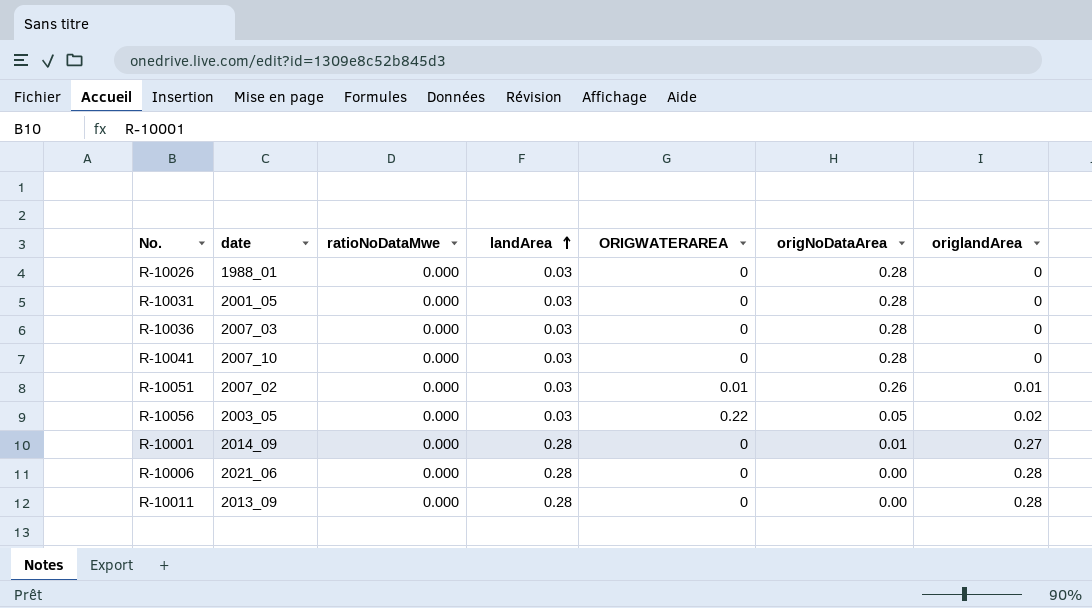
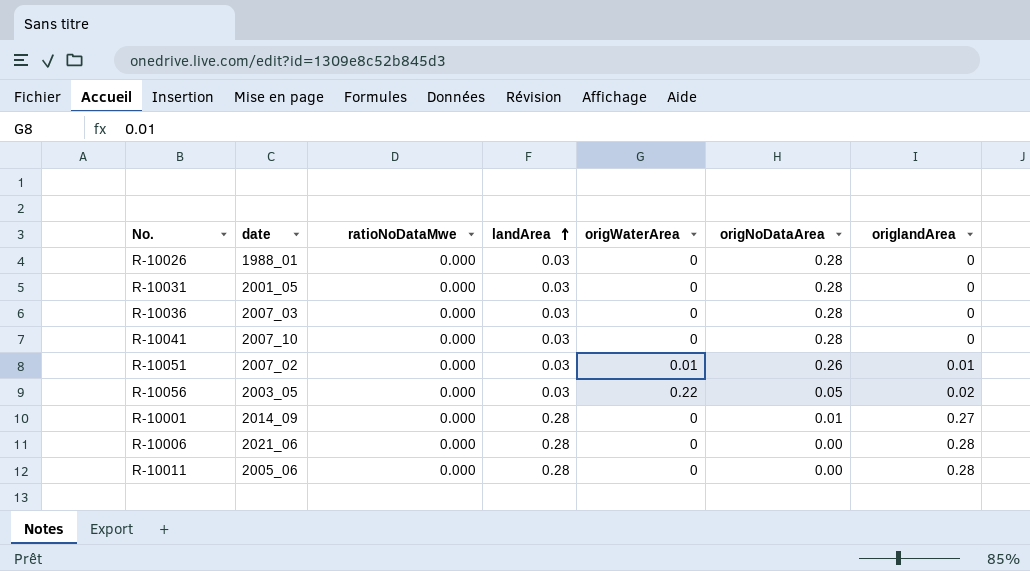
column name: ORIGWATERAREA -> origWaterArea
R-10011 | date: 2013_09 -> 2005_06

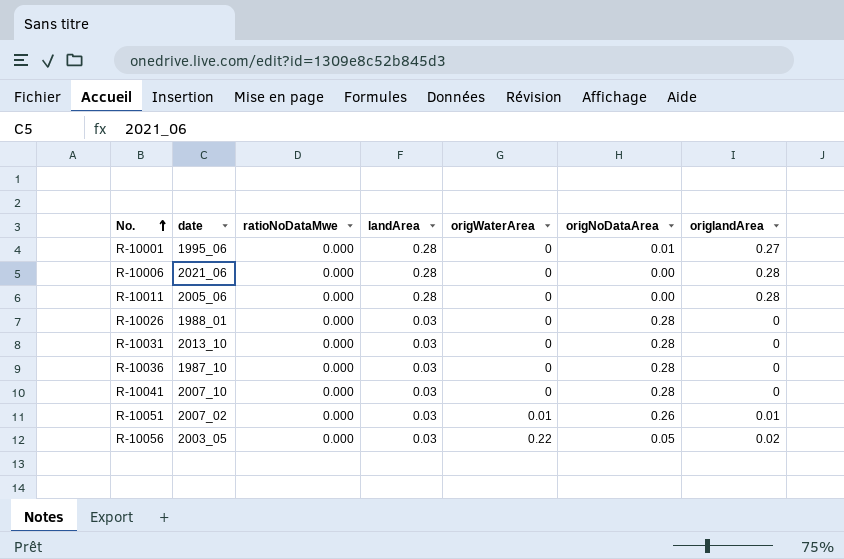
row order: landArea ascending -> No. ascending
R-10001 | date: 2014_09 -> 1995_06
R-10031 | date: 2001_05 -> 2013_10
R-10036 | date: 2007_03 -> 1987_10

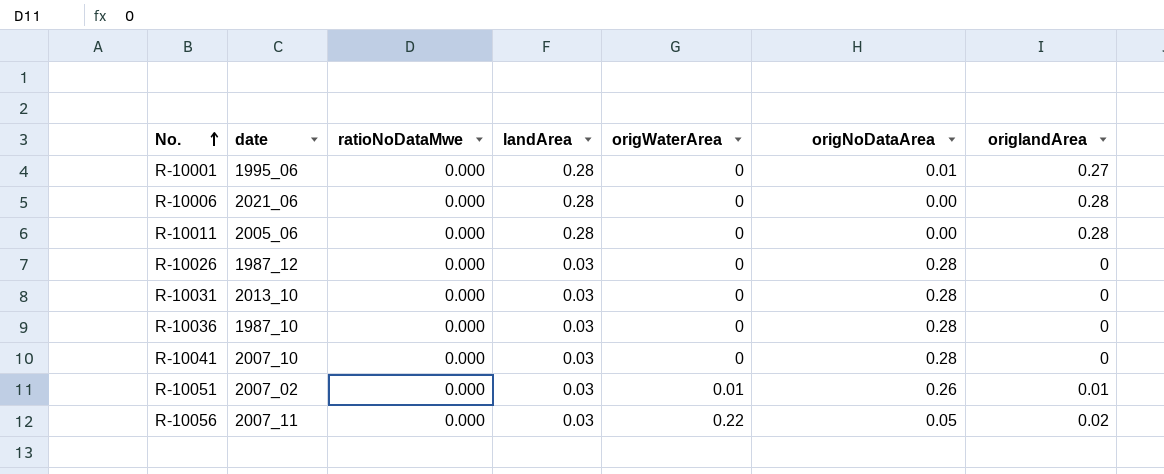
R-10026 | date: 1988_01 -> 1987_12
R-10056 | date: 2003_05 -> 2007_11

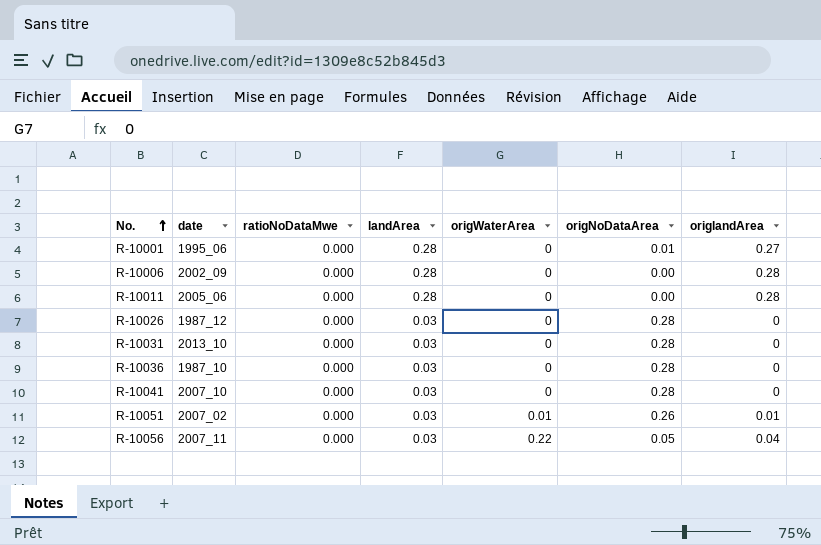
R-10006 | date: 2021_06 -> 2002_09
R-10056 | origlandArea: 0.02 -> 0.04

